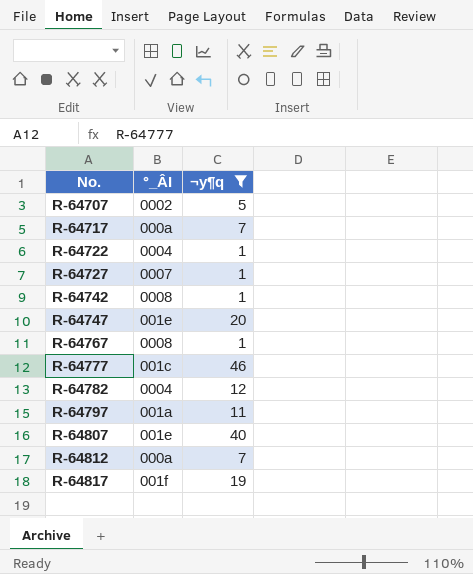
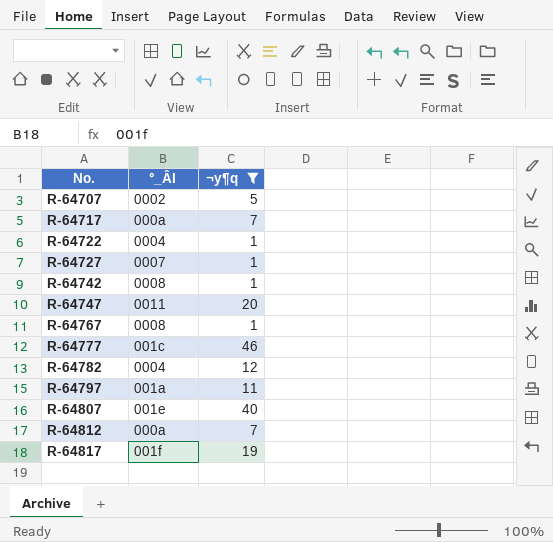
R-64747 | °_ÂI: 001e -> 0011

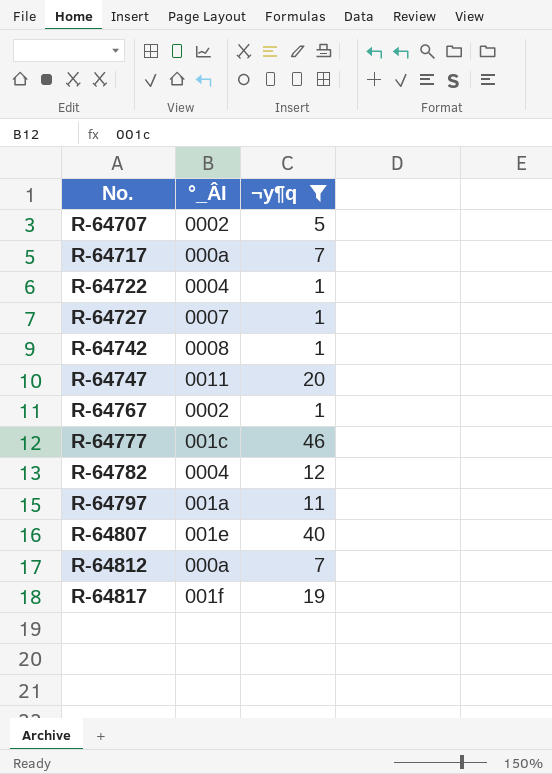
R-64767 | °_ÂI: 0008 -> 0002

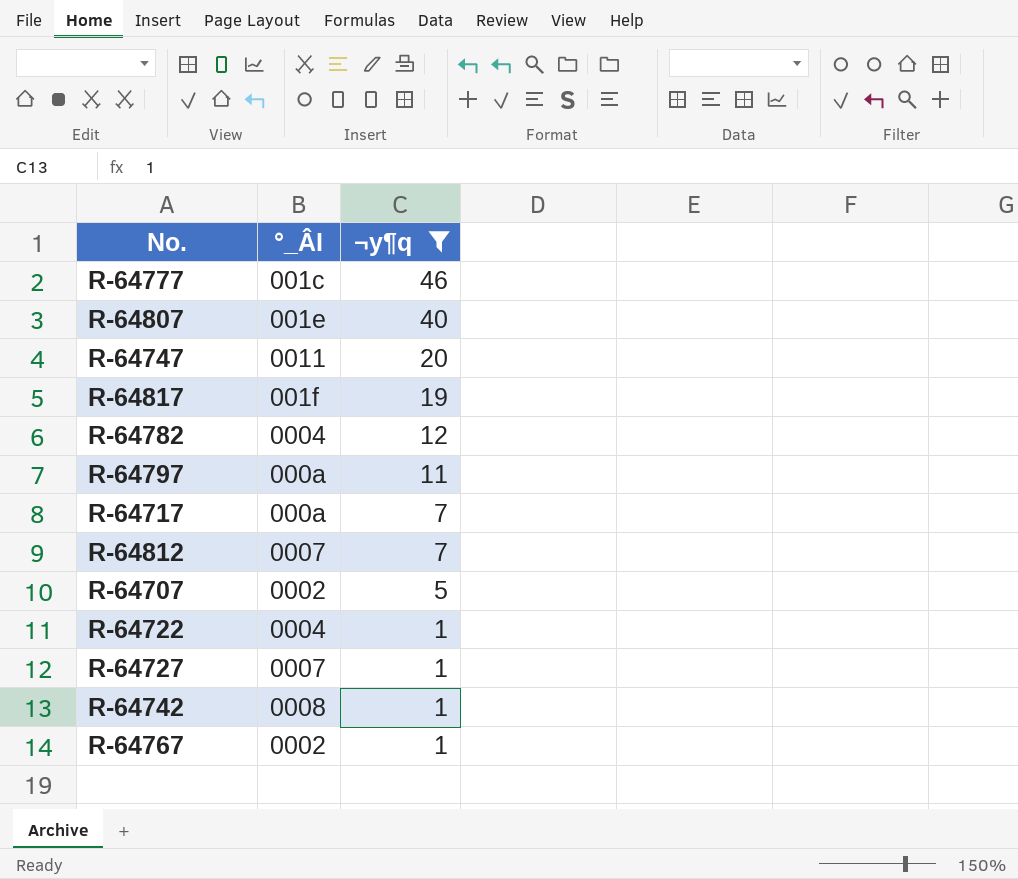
row order: No. ascending -> ¬y¶q descending
R-64797 | °_ÂI: 001a -> 000a
R-64812 | °_ÂI: 000a -> 0007

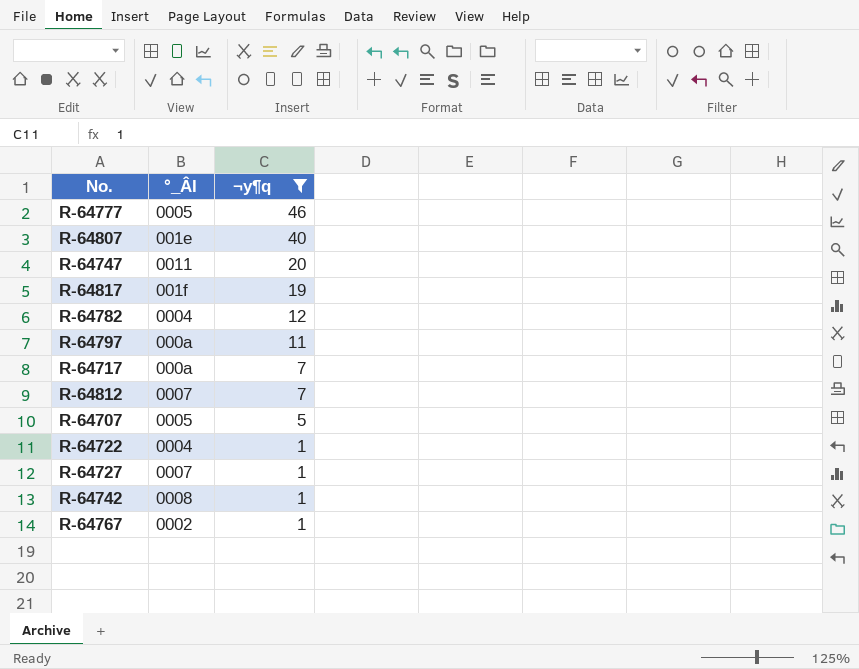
R-64777 | °_ÂI: 001c -> 0005
R-64707 | °_ÂI: 0002 -> 0005

